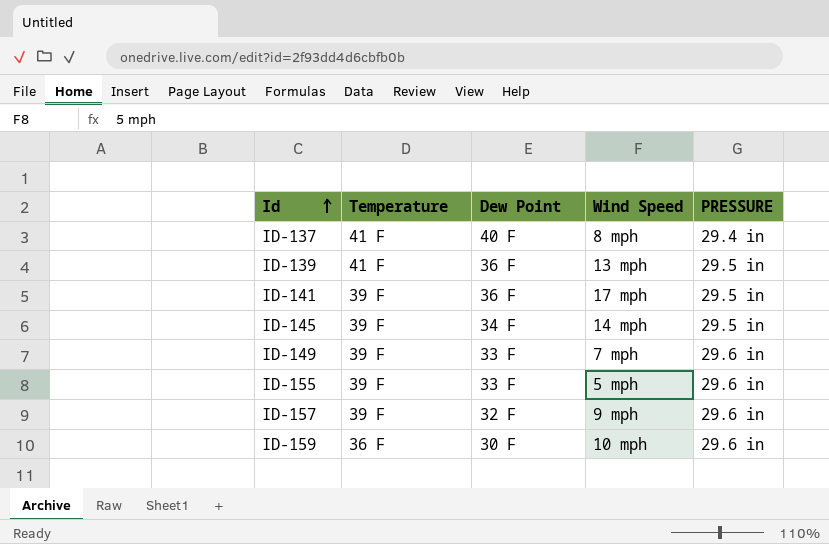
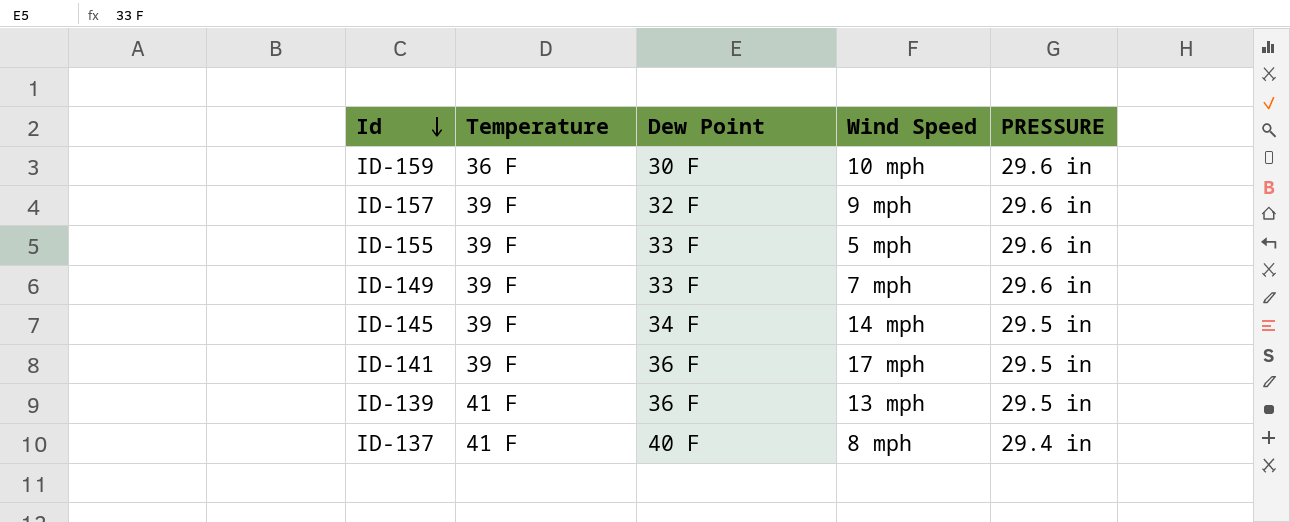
row order: Id ascending -> Id descending

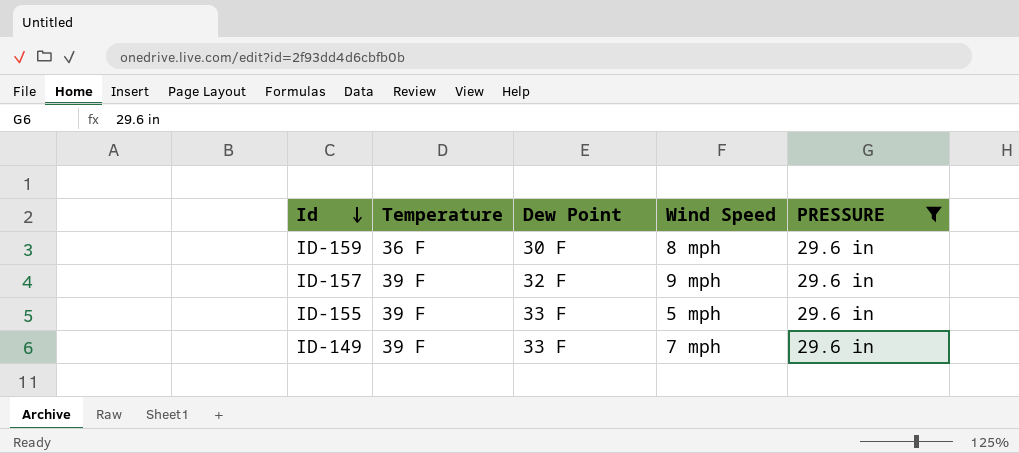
filter: none -> PRESSURE = 29.6 in
ID-159 | Wind Speed: 10 mph -> 8 mph

